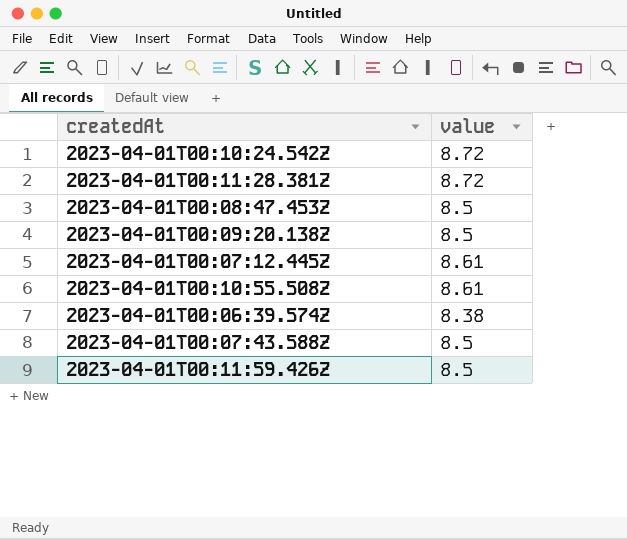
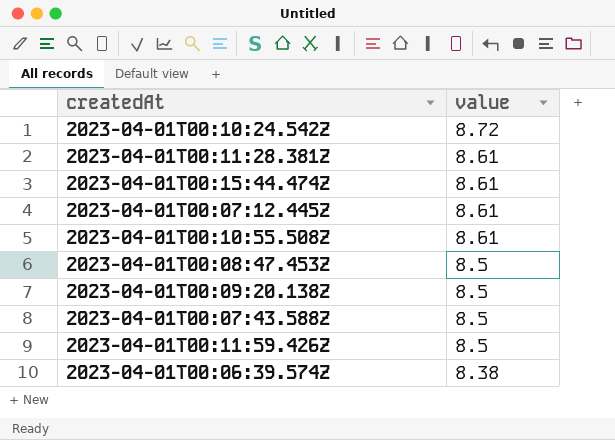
row order: none -> value descending
2023-04-01T00:11:28.381Z | value: 8.72 -> 8.61
row 2023-04-01T00:15:44.474Z: none -> 8.61

